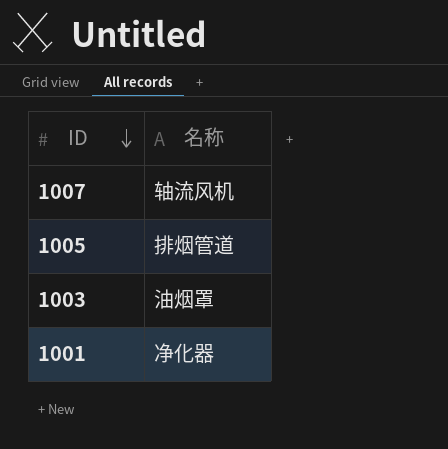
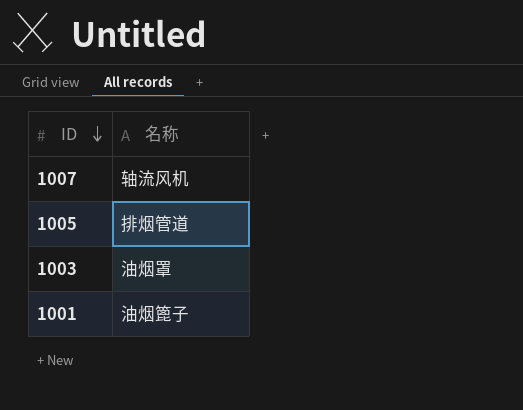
1001 | 名称: 净化器 -> 油烟篦子

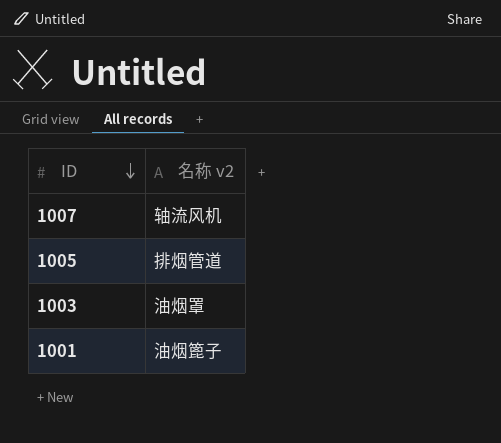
column name: 名称 -> 名称 v2

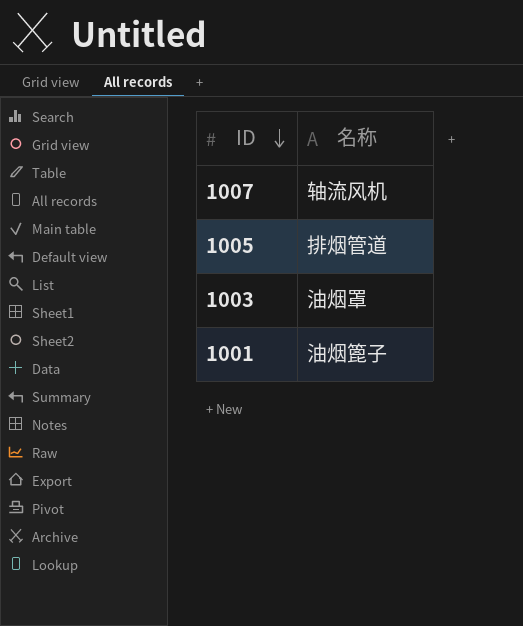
column name: 名称 v2 -> 名称

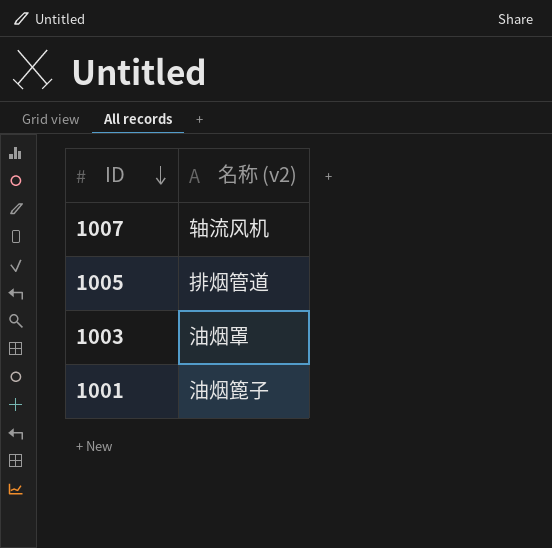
column name: 名称 -> 名称 (v2)

